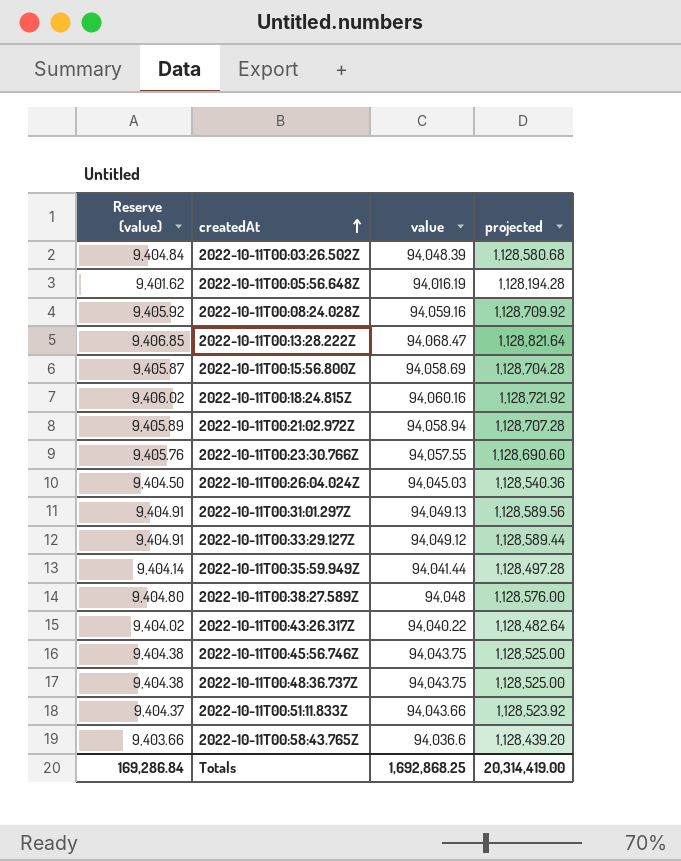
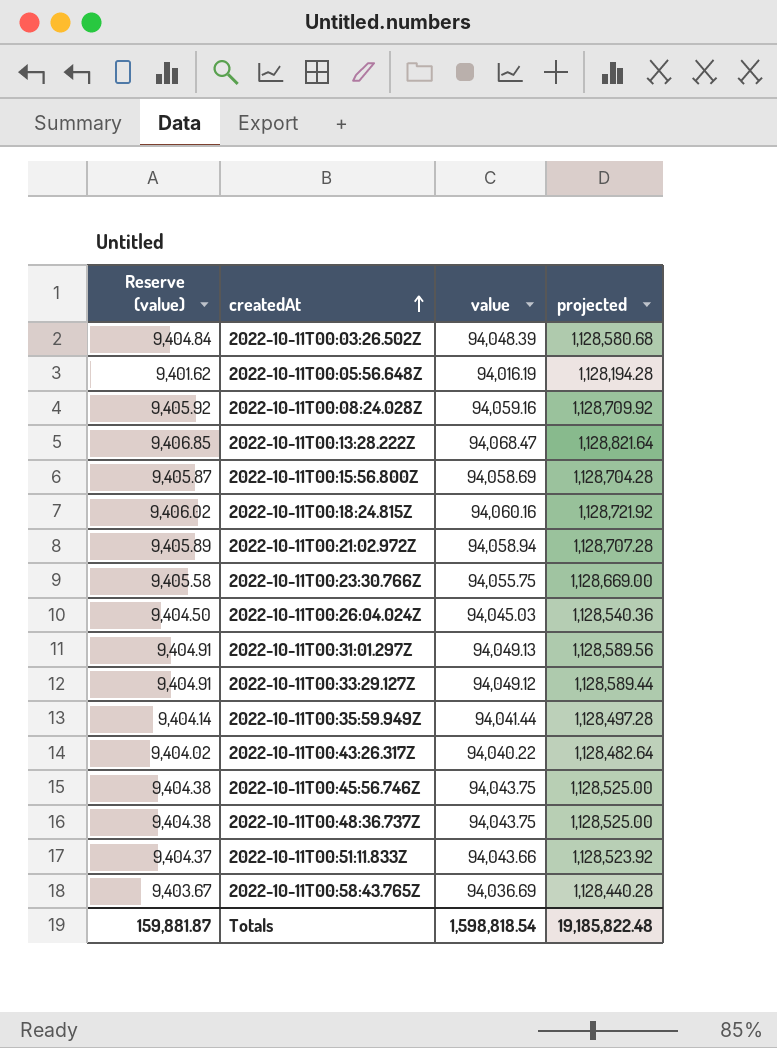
row 2022-10-11T00:38:27.589Z: 9,404.80 | 94,048 | 1,128,576.00 -> none
2022-10-11T00:23:30.766Z | Reserve (value): 9,405.76 -> 9,405.58
2022-10-11T00:23:30.766Z | value: 94,057.55 -> 94,055.75
2022-10-11T00:23:30.766Z | projected: 1,128,690.60 -> 1,128,669.00
2022-10-11T00:58:43.765Z | Reserve (value): 9,403.66 -> 9,403.67
2022-10-11T00:58:43.765Z | value: 94,036.6 -> 94,036.69
2022-10-11T00:58:43.765Z | projected: 1,128,439.20 -> 1,128,440.28
Totals | Reserve (value): 169,286.84 -> 159,881.87
Totals | value: 1,692,868.25 -> 1,598,818.54
Totals | projected: 20,314,419.00 -> 19,185,822.48

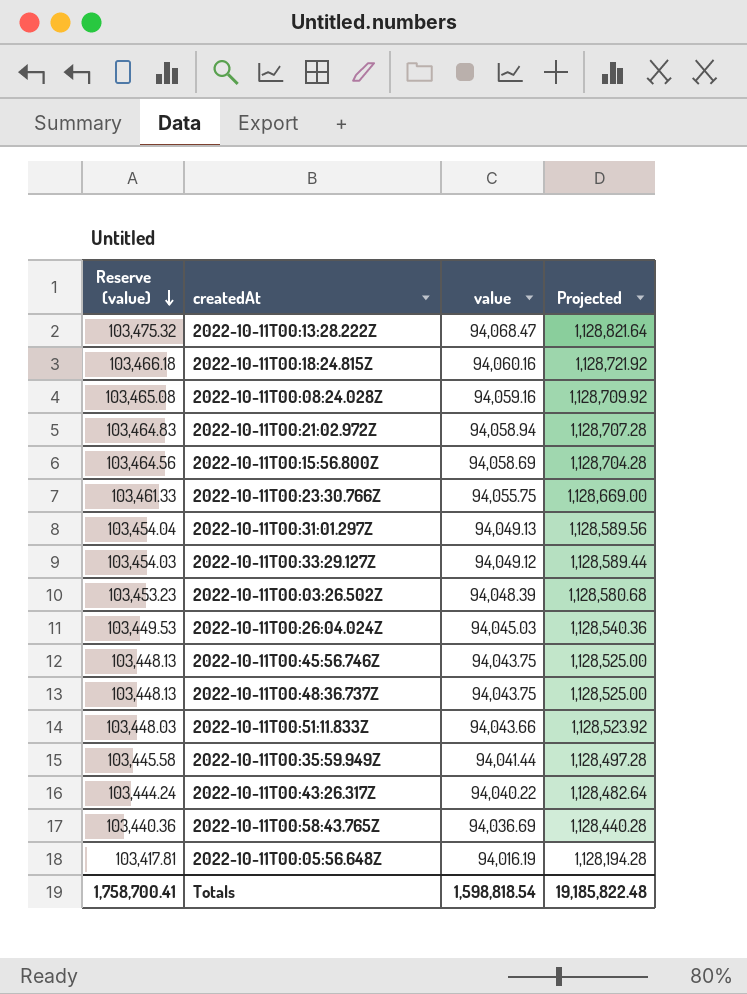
row order: createdAt ascending -> Reserve (value) descending
column Reserve (value) | formula: [value] * 0.1 -> [value] * 1.1
column name: projected -> Projected
Totals | Reserve (value): 159,881.87 -> 1,758,700.41

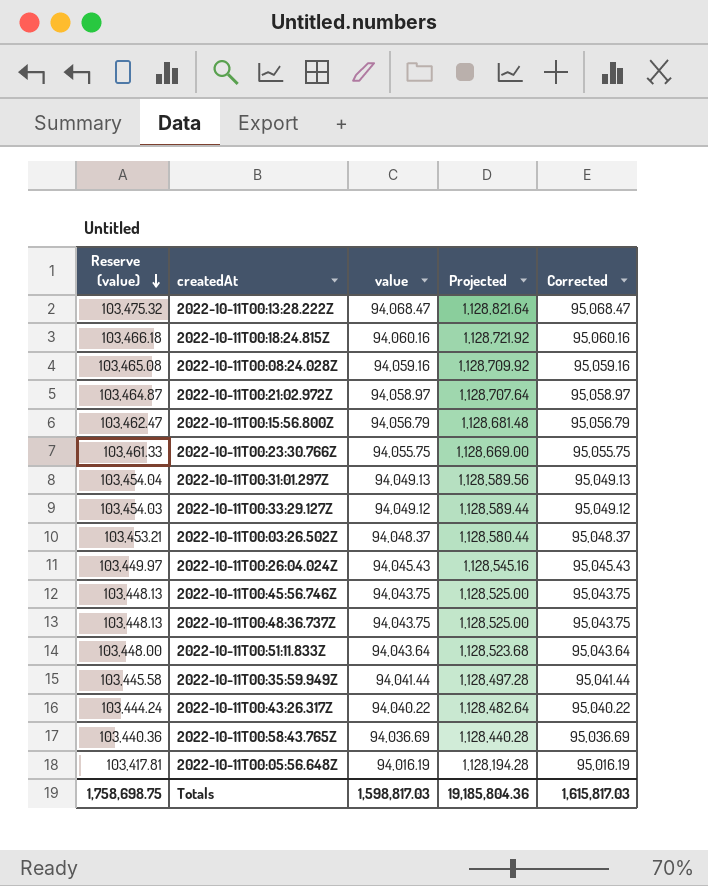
column Corrected | formula: none -> [value] + 1000
2022-10-11T00:21:02.972Z | Reserve (value): 103,464.83 -> 103,464.87
2022-10-11T00:21:02.972Z | value: 94,058.94 -> 94,058.97
2022-10-11T00:21:02.972Z | Projected: 1,128,707.28 -> 1,128,707.64
2022-10-11T00:15:56.800Z | Reserve (value): 103,464.56 -> 103,462.47
2022-10-11T00:15:56.800Z | value: 94,058.69 -> 94,056.79
2022-10-11T00:15:56.800Z | Projected: 1,128,704.28 -> 1,128,681.48
2022-10-11T00:03:26.502Z | Reserve (value): 103,453.23 -> 103,453.21
2022-10-11T00:03:26.502Z | value: 94,048.39 -> 94,048.37
2022-10-11T00:03:26.502Z | Projected: 1,128,580.68 -> 1,128,580.44
2022-10-11T00:26:04.024Z | Reserve (value): 103,449.53 -> 103,449.97
2022-10-11T00:26:04.024Z | value: 94,045.03 -> 94,045.43
2022-10-11T00:26:04.024Z | Projected: 1,128,540.36 -> 1,128,545.16
2022-10-11T00:51:11.833Z | Reserve (value): 103,448.03 -> 103,448.00
2022-10-11T00:51:11.833Z | value: 94,043.66 -> 94,043.64
2022-10-11T00:51:11.833Z | Projected: 1,128,523.92 -> 1,128,523.68
Totals | Reserve (value): 1,758,700.41 -> 1,758,698.75
Totals | value: 1,598,818.54 -> 1,598,817.03
Totals | Projected: 19,185,822.48 -> 19,185,804.36

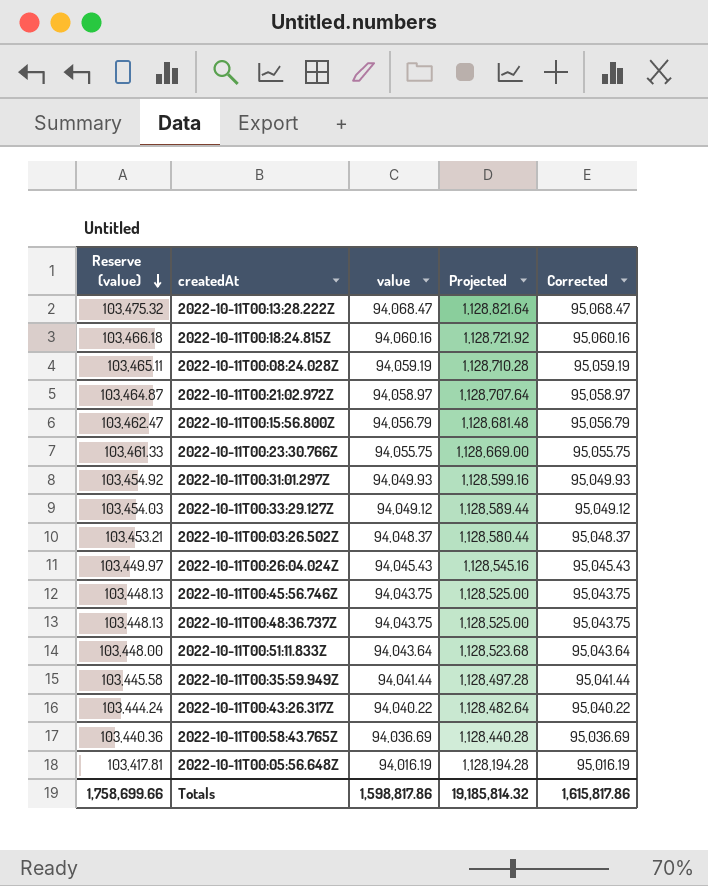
2022-10-11T00:08:24.028Z | Reserve (value): 103,465.08 -> 103,465.11
2022-10-11T00:08:24.028Z | value: 94,059.16 -> 94,059.19
2022-10-11T00:08:24.028Z | Projected: 1,128,709.92 -> 1,128,710.28
2022-10-11T00:08:24.028Z | Corrected: 95,059.16 -> 95,059.19
2022-10-11T00:31:01.297Z | Reserve (value): 103,454.04 -> 103,454.92
2022-10-11T00:31:01.297Z | value: 94,049.13 -> 94,049.93
2022-10-11T00:31:01.297Z | Projected: 1,128,589.56 -> 1,128,599.16
2022-10-11T00:31:01.297Z | Corrected: 95,049.13 -> 95,049.93
Totals | Reserve (value): 1,758,698.75 -> 1,758,699.66
Totals | value: 1,598,817.03 -> 1,598,817.86
Totals | Projected: 19,185,804.36 -> 19,185,814.32
Totals | Corrected: 1,615,817.03 -> 1,615,817.86

